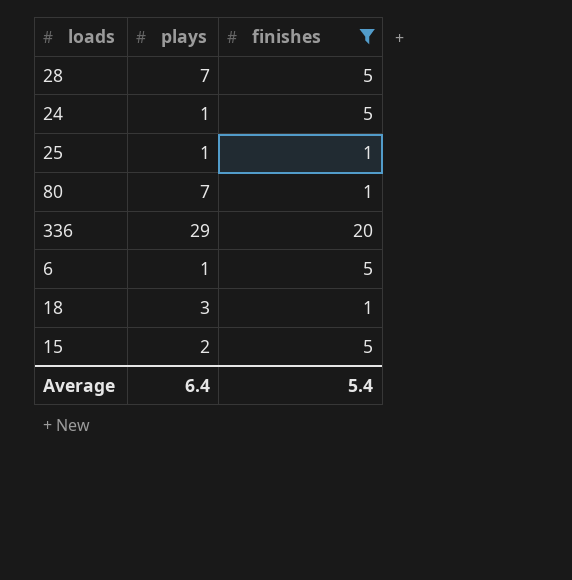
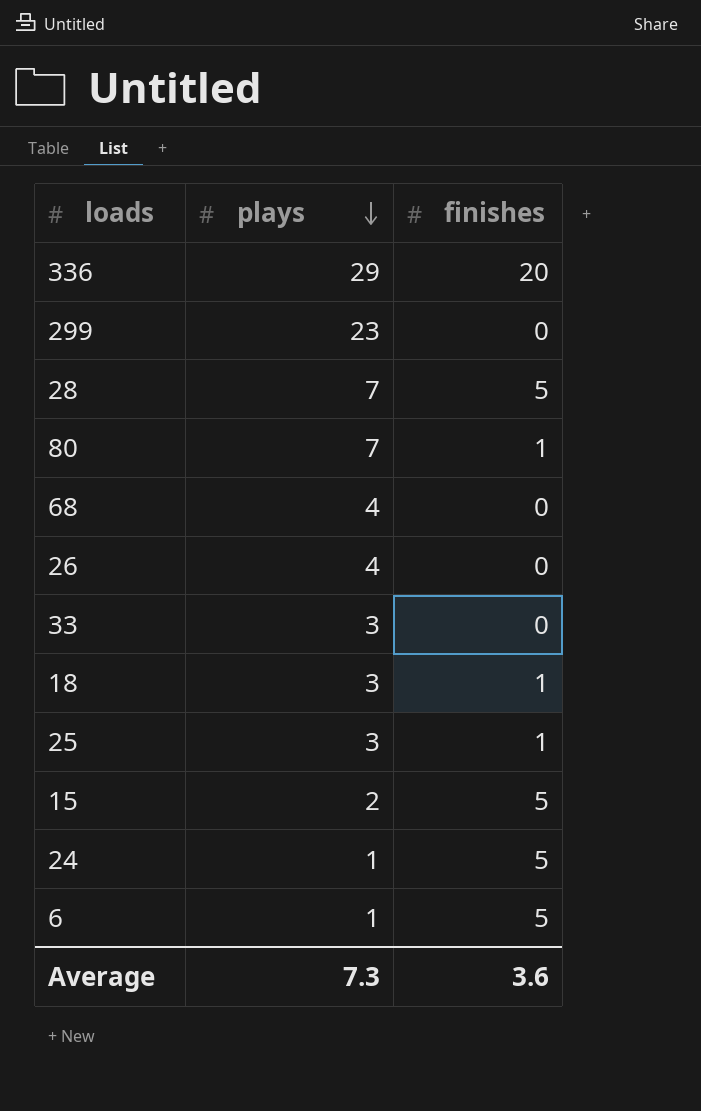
filter: finishes != 0 -> none
row order: none -> plays descending
25 | plays: 1 -> 3
Average | plays: 6.4 -> 7.3
Average | finishes: 5.4 -> 3.6

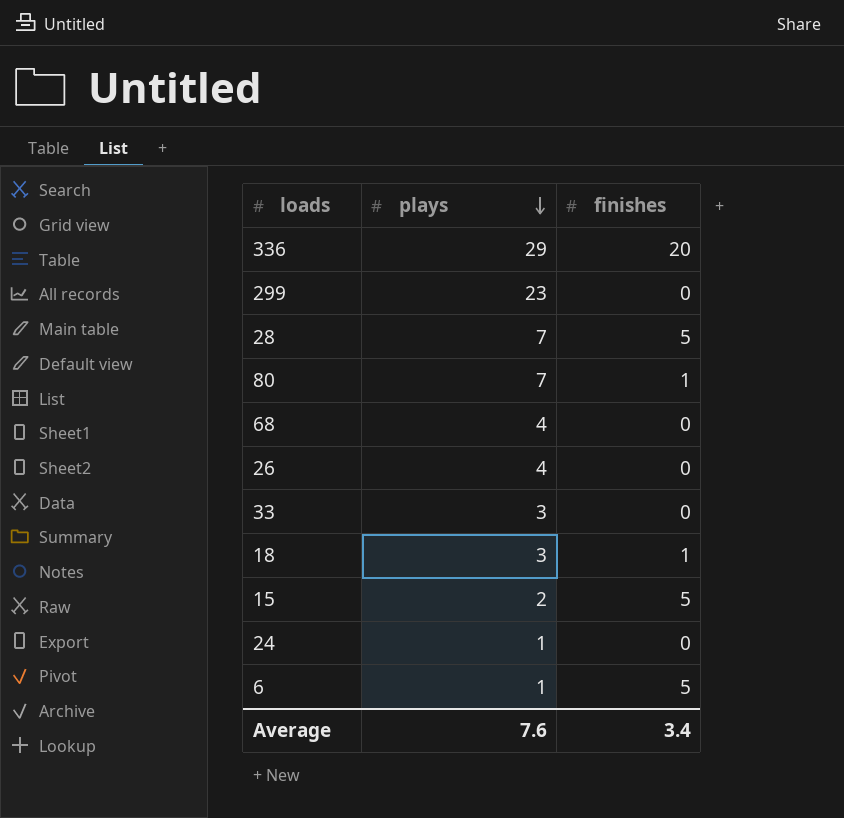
row 25: 3 | 1 -> none
24 | finishes: 5 -> 0
Average | plays: 7.3 -> 7.6
Average | finishes: 3.6 -> 3.4

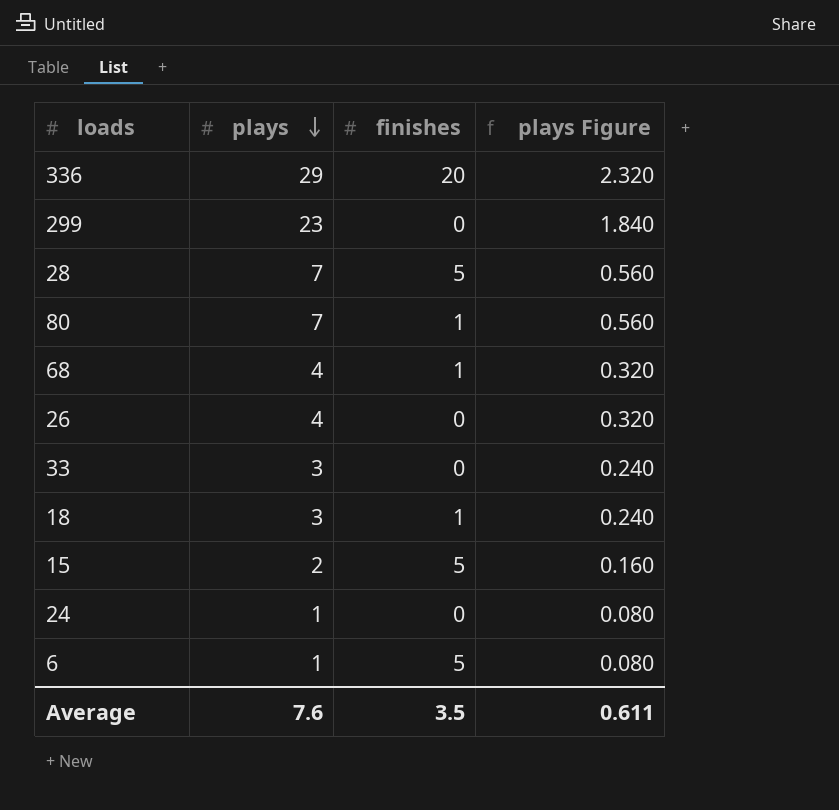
column plays Figure | formula: none -> [plays] * 0.08
68 | finishes: 0 -> 1
Average | finishes: 3.4 -> 3.5

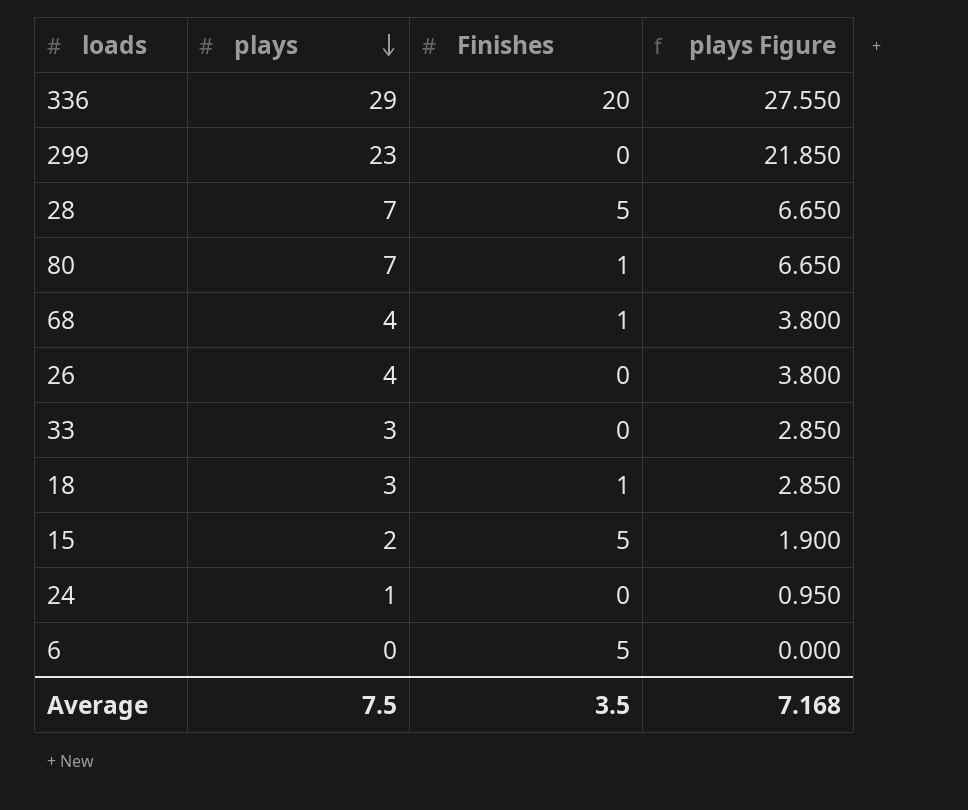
column name: finishes -> Finishes
column plays Figure | formula: [plays] * 0.08 -> [plays] * 0.95
6 | plays: 1 -> 0
Average | plays: 7.6 -> 7.5
Average | plays Figure: 0.611 -> 7.168

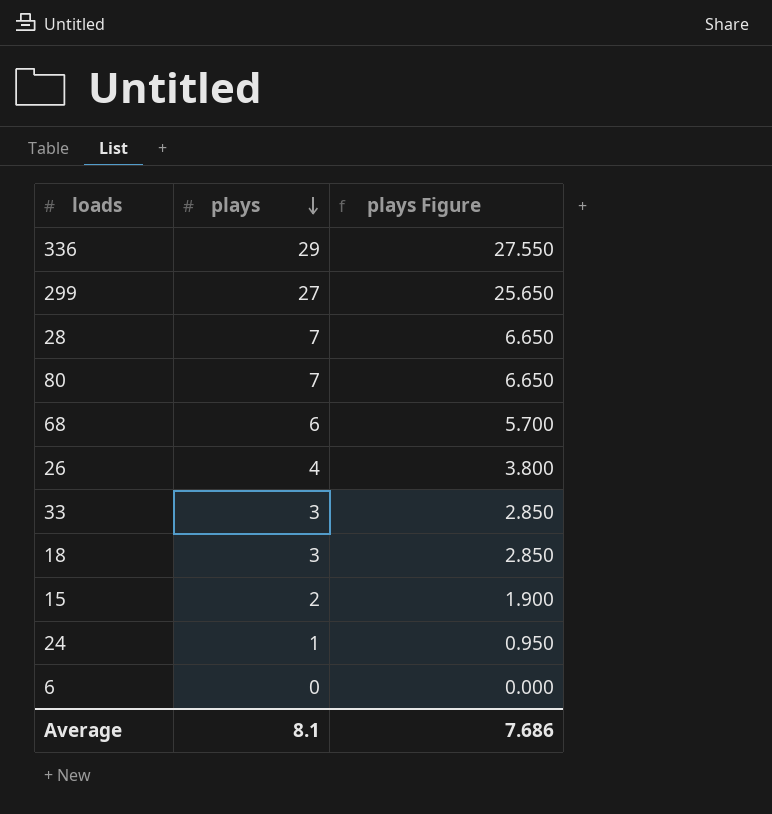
column Finishes | position: 3 -> none
299 | plays: 23 -> 27
299 | plays Figure: 21.850 -> 25.650
68 | plays: 4 -> 6
68 | plays Figure: 3.800 -> 5.700
Average | plays: 7.5 -> 8.1
Average | plays Figure: 7.168 -> 7.686

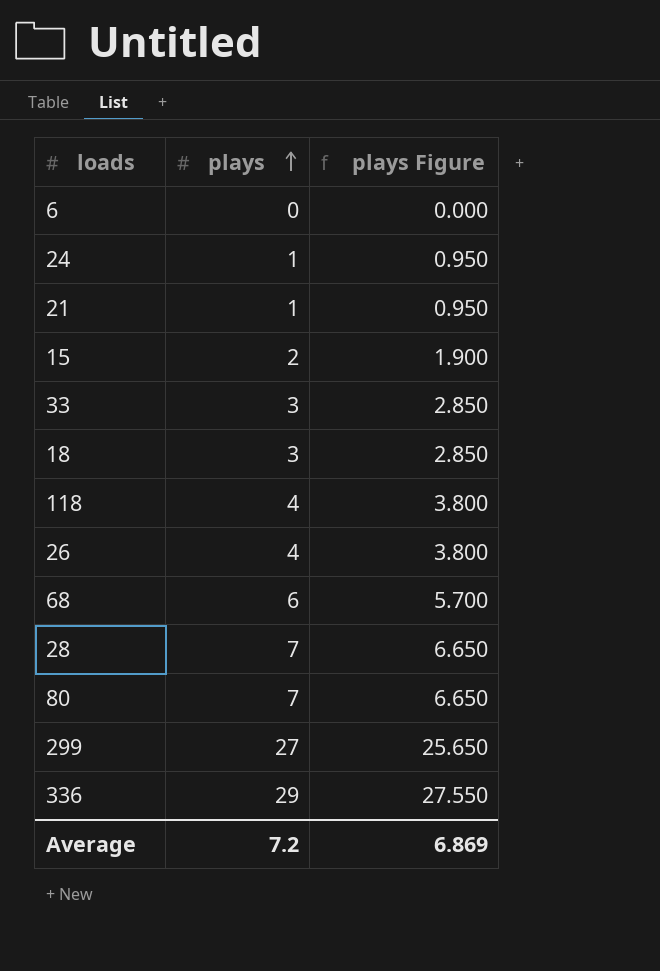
row order: plays descending -> plays ascending
row 21: none -> 1 | 0.950
row 118: none -> 4 | 3.800
Average | plays: 8.1 -> 7.2
Average | plays Figure: 7.686 -> 6.869

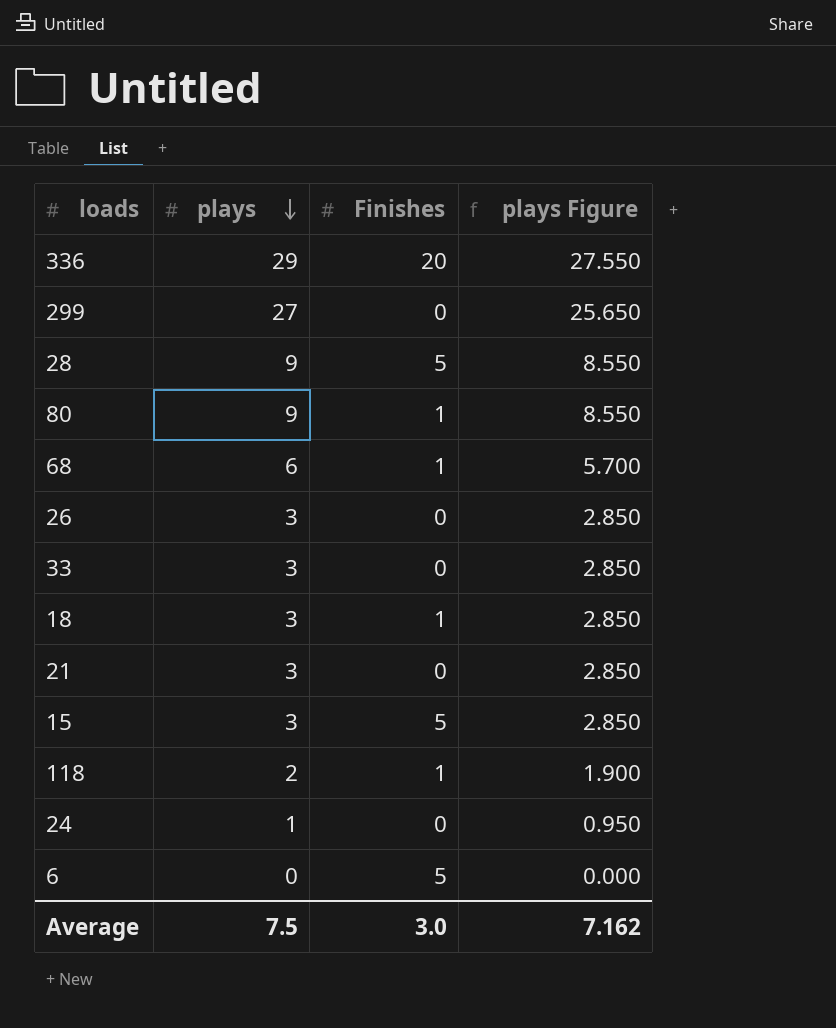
row order: plays ascending -> plays descending
column Finishes | position: none -> 3
28 | plays: 7 -> 9
28 | plays Figure: 6.650 -> 8.550
80 | plays: 7 -> 9
80 | plays Figure: 6.650 -> 8.550
26 | plays: 4 -> 3
26 | plays Figure: 3.800 -> 2.850
21 | plays: 1 -> 3
21 | plays Figure: 0.950 -> 2.850
15 | plays: 2 -> 3
15 | plays Figure: 1.900 -> 2.850
118 | plays: 4 -> 2
118 | plays Figure: 3.800 -> 1.900
Average | plays: 7.2 -> 7.5
Average | plays Figure: 6.869 -> 7.162

